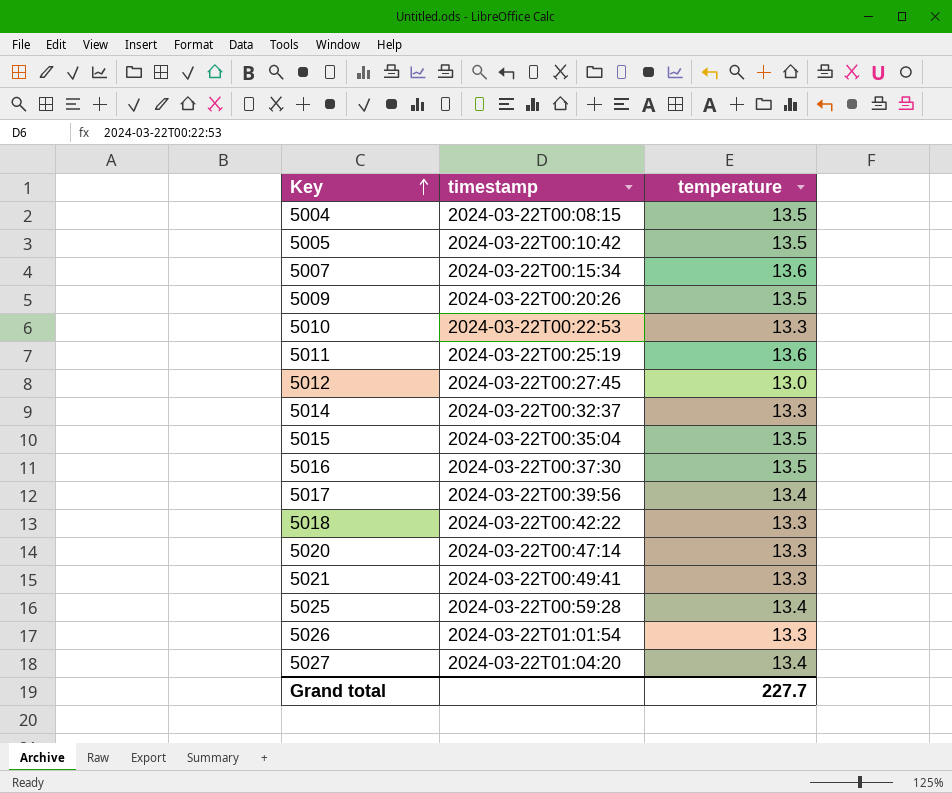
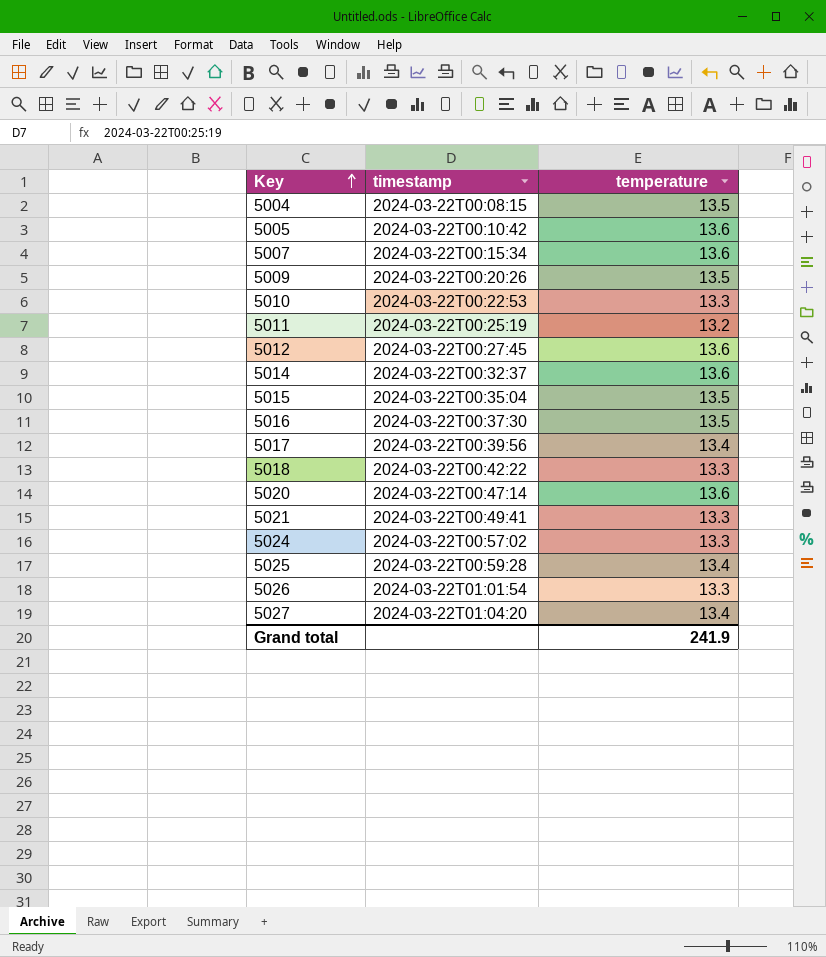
5005 | temperature: 13.5 -> 13.6
5011 | temperature: 13.6 -> 13.2
5012 | temperature: 13.0 -> 13.6
5014 | temperature: 13.3 -> 13.6
5020 | temperature: 13.3 -> 13.6
row 5024: none -> 2024-03-22T00:57:02 | 13.3
Grand total | temperature: 227.7 -> 241.9

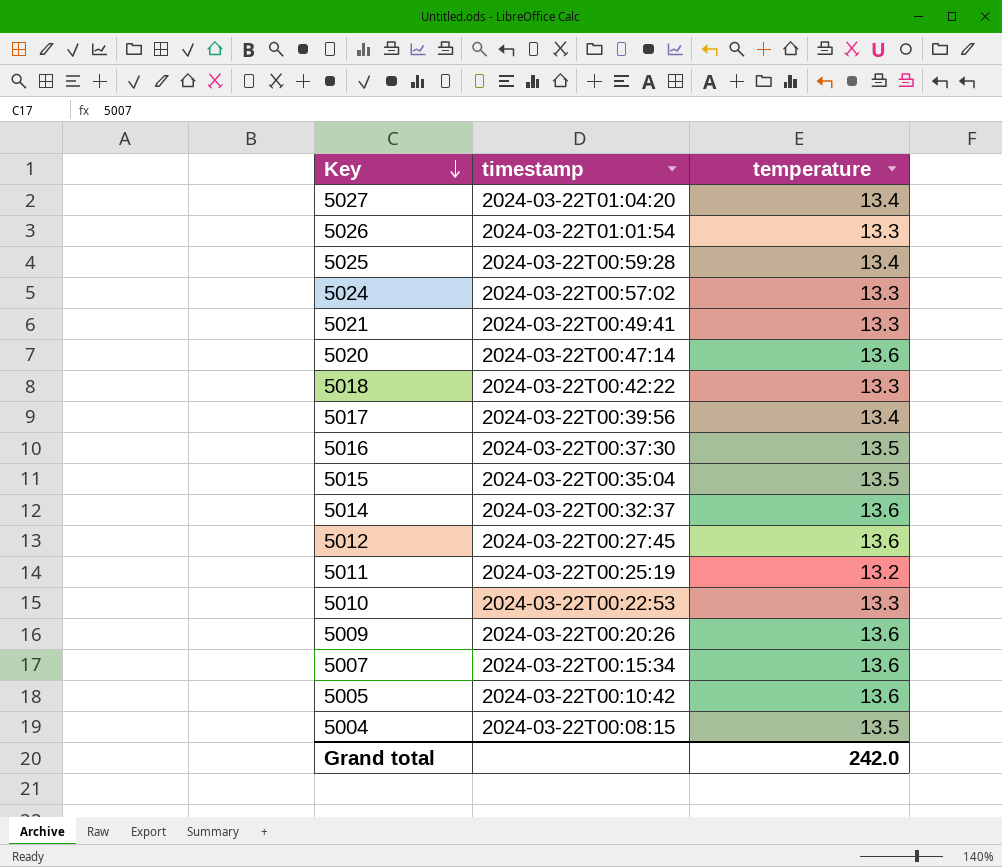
row order: Key ascending -> Key descending
5009 | temperature: 13.5 -> 13.6
Grand total | temperature: 241.9 -> 242.0

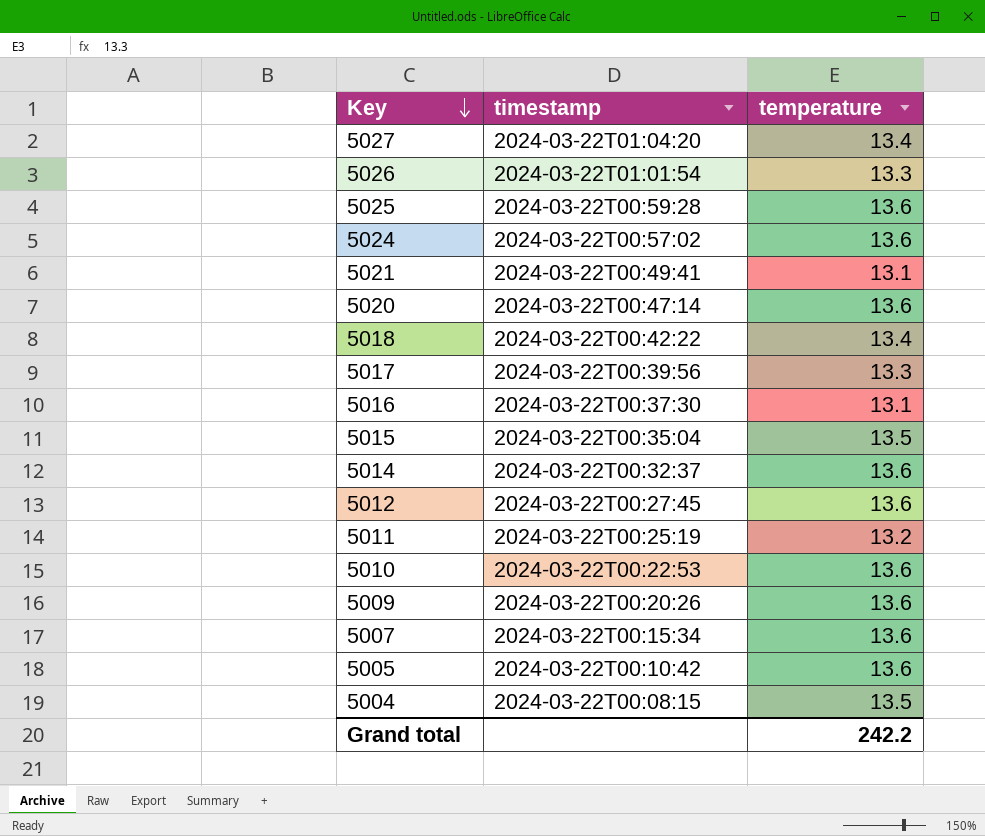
5025 | temperature: 13.4 -> 13.6
5024 | temperature: 13.3 -> 13.6
5021 | temperature: 13.3 -> 13.1
5018 | temperature: 13.3 -> 13.4
5017 | temperature: 13.4 -> 13.3
5016 | temperature: 13.5 -> 13.1
5010 | temperature: 13.3 -> 13.6
Grand total | temperature: 242.0 -> 242.2

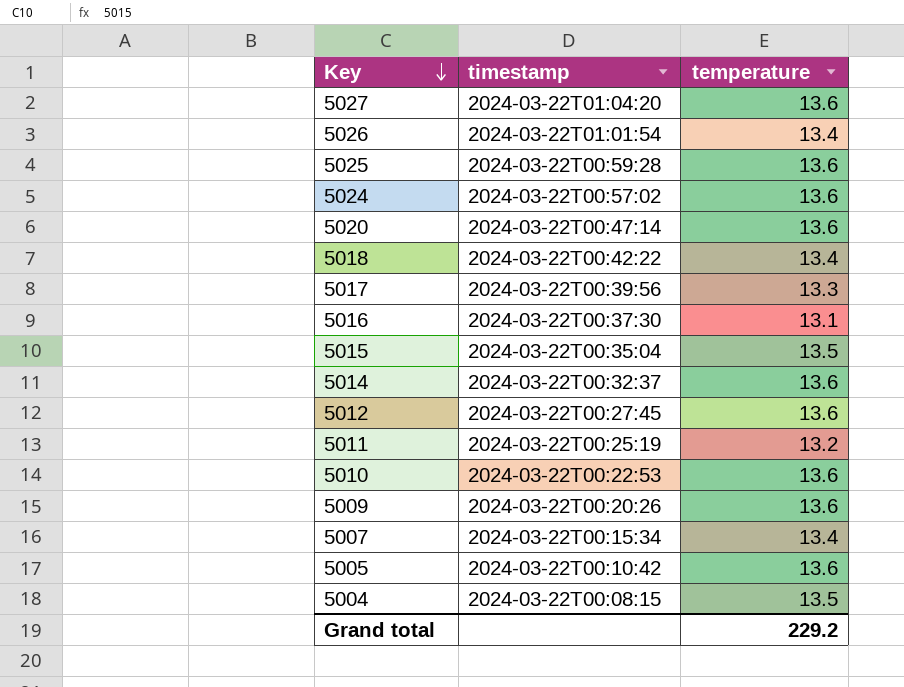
row 5021: 2024-03-22T00:49:41 | 13.1 -> none
5027 | temperature: 13.4 -> 13.6
5026 | temperature: 13.3 -> 13.4
5007 | temperature: 13.6 -> 13.4
Grand total | temperature: 242.2 -> 229.2

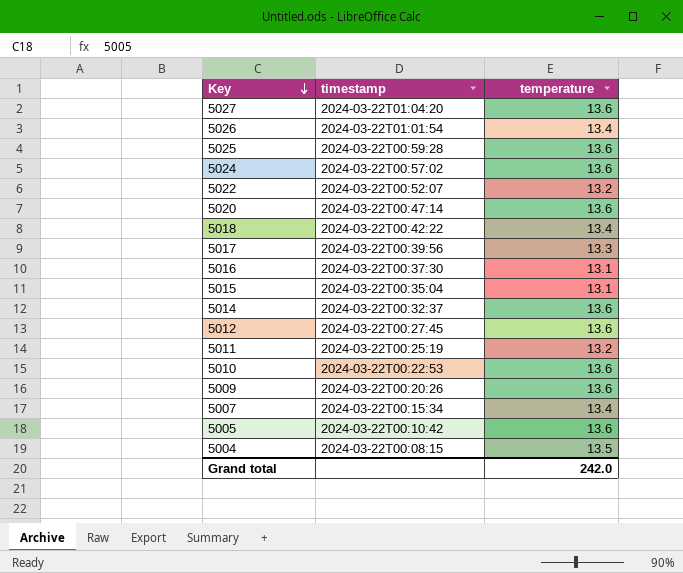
row 5022: none -> 2024-03-22T00:52:07 | 13.2
5015 | temperature: 13.5 -> 13.1
Grand total | temperature: 229.2 -> 242.0

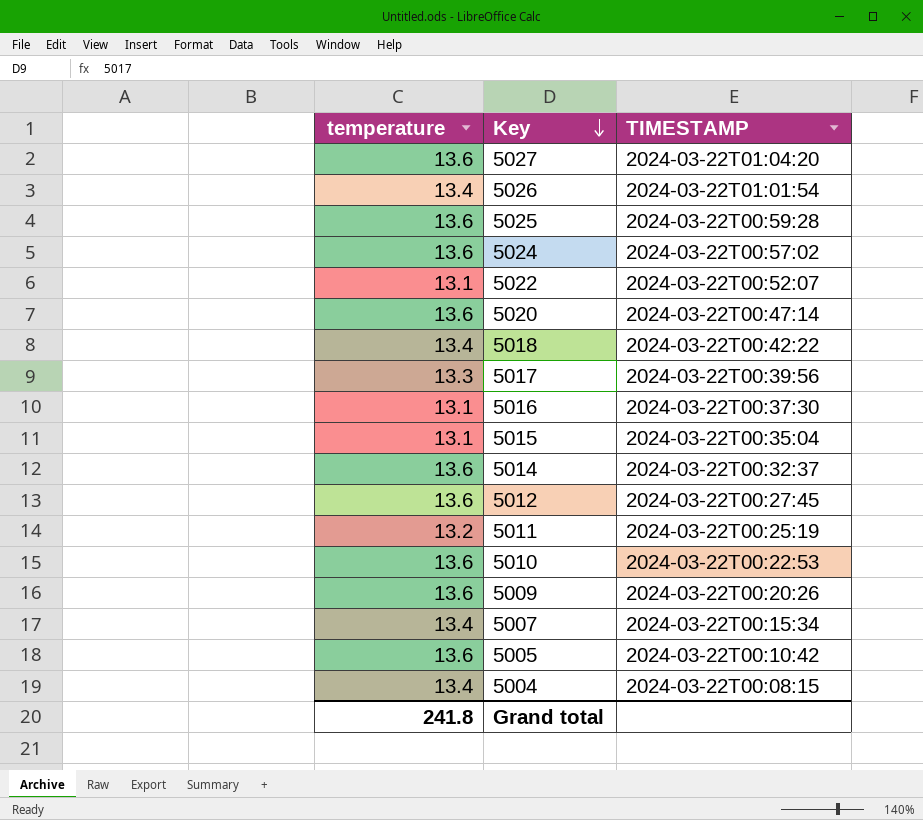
column temperature | position: 3 -> 1
column name: timestamp -> TIMESTAMP
5022 | temperature: 13.2 -> 13.1
5004 | temperature: 13.5 -> 13.4
Grand total | temperature: 242.0 -> 241.8

